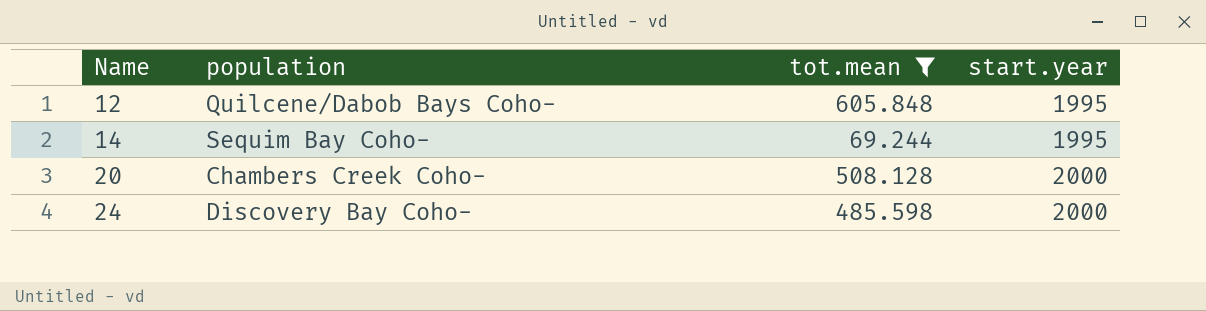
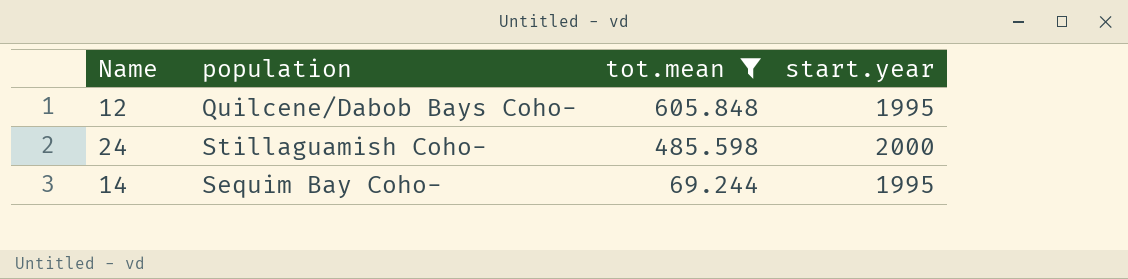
row order: Name ascending -> tot.mean descending
row 20: Chambers Creek Coho- | 508.128 | 2000 -> none
24 | population: Discovery Bay Coho- -> Stillaguamish Coho-

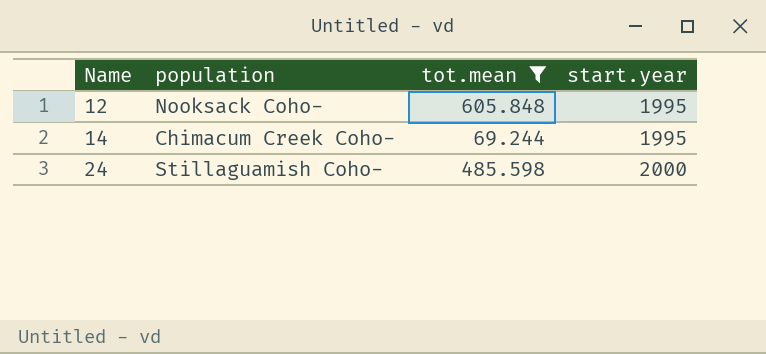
row order: tot.mean descending -> Name ascending
12 | population: Quilcene/Dabob Bays Coho- -> Nooksack Coho-
14 | population: Sequim Bay Coho- -> Chimacum Creek Coho-

